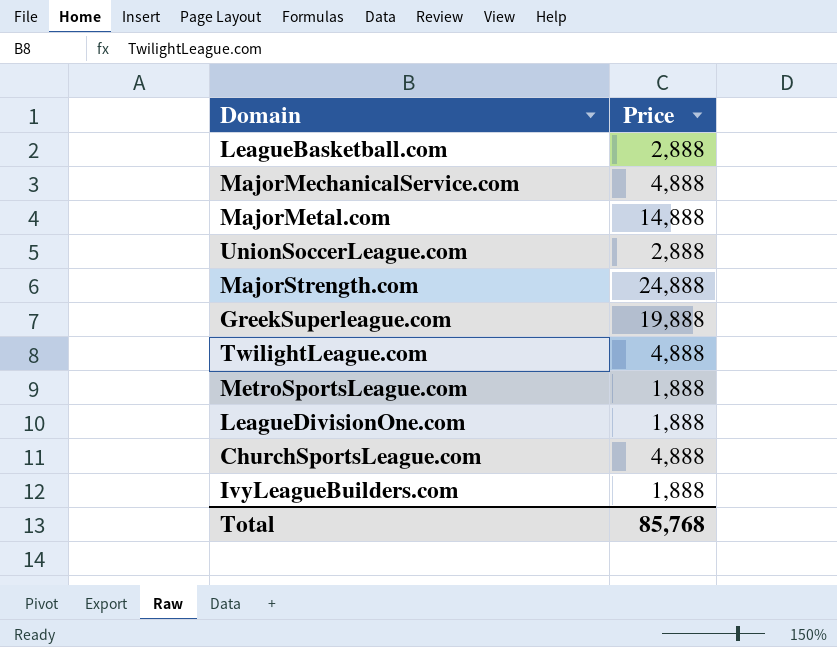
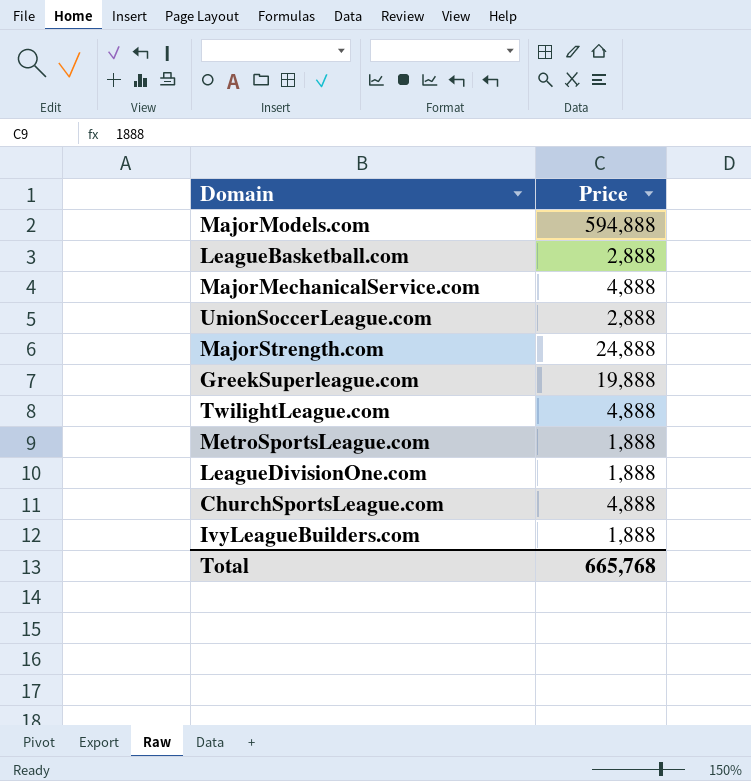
row MajorMetal.com: 14,888 -> none
row MajorModels.com: none -> 594,888
Total | Price: 85,768 -> 665,768

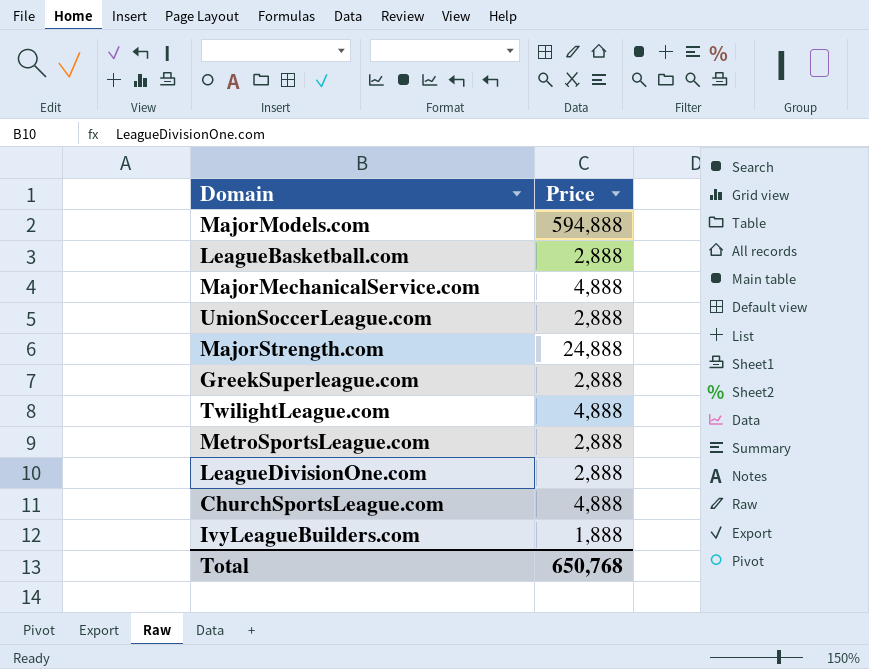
GreekSuperleague.com | Price: 19,888 -> 2,888
MetroSportsLeague.com | Price: 1,888 -> 2,888
LeagueDivisionOne.com | Price: 1,888 -> 2,888
Total | Price: 665,768 -> 650,768

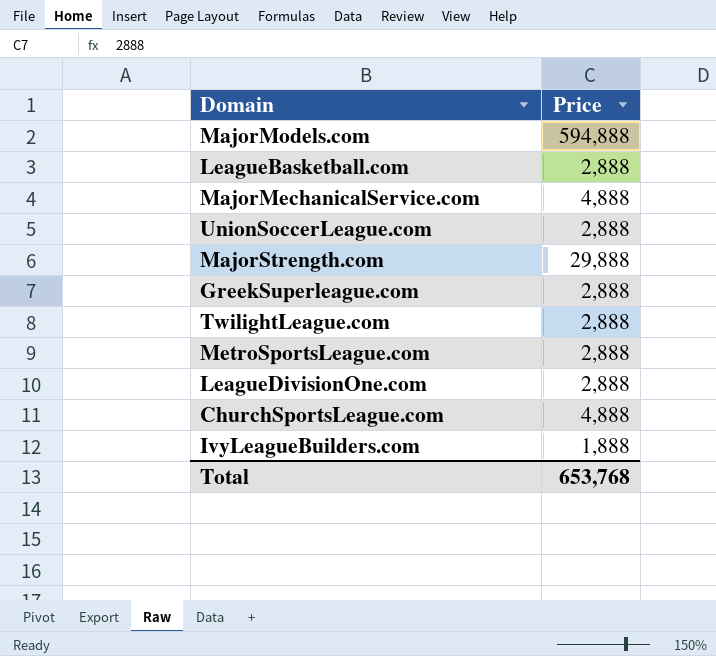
MajorStrength.com | Price: 24,888 -> 29,888
TwilightLeague.com | Price: 4,888 -> 2,888
Total | Price: 650,768 -> 653,768

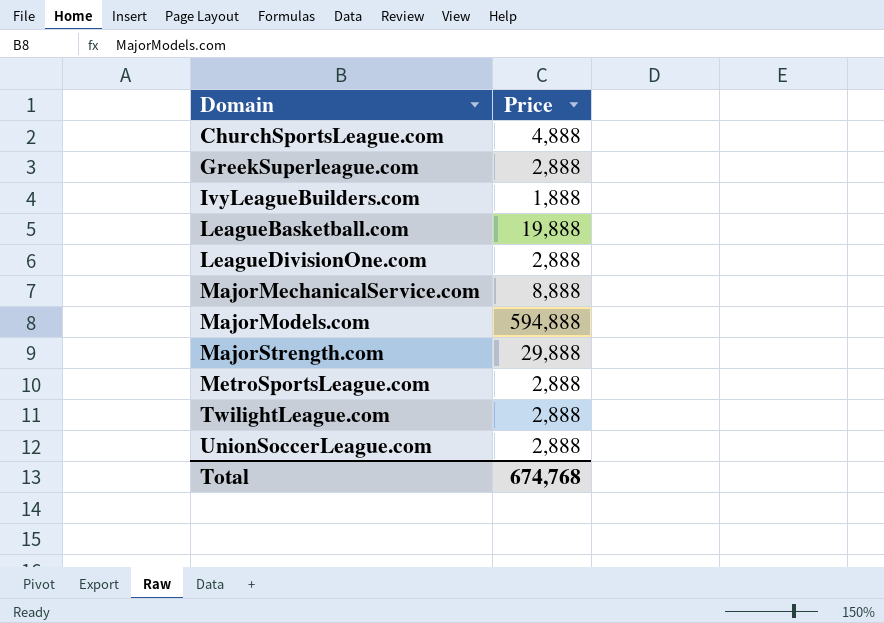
row order: none -> Domain ascending
LeagueBasketball.com | Price: 2,888 -> 19,888
MajorMechanicalService.com | Price: 4,888 -> 8,888
Total | Price: 653,768 -> 674,768

